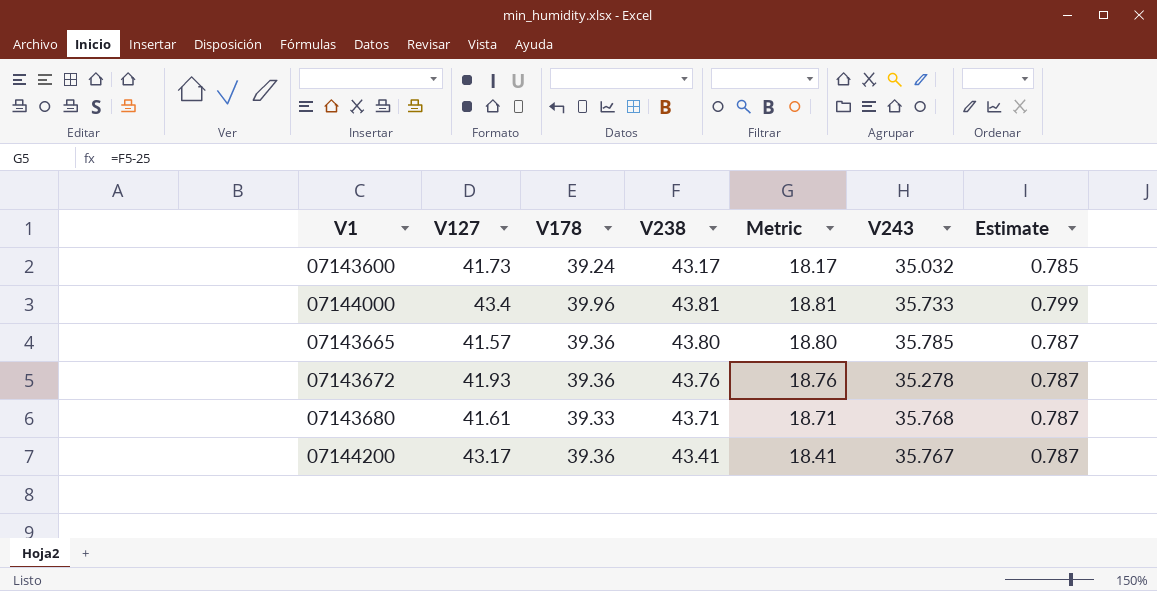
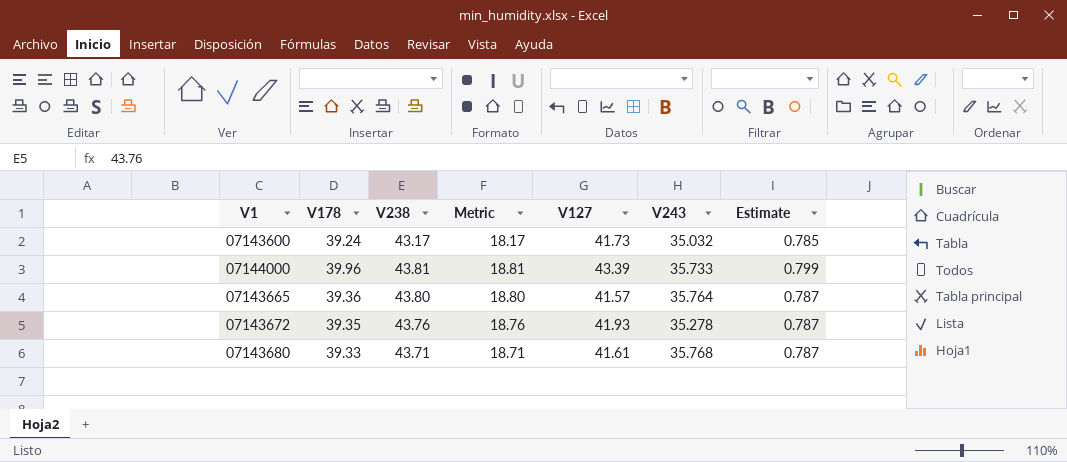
column V127 | position: 2 -> 5
row 07144200: 43.17 | 39.36 | 43.41 | 18.41 | 35.767 | 0.787 -> none
07144000 | V127: 43.4 -> 43.39
07143665 | V243: 35.785 -> 35.764
07143672 | V178: 39.36 -> 39.35

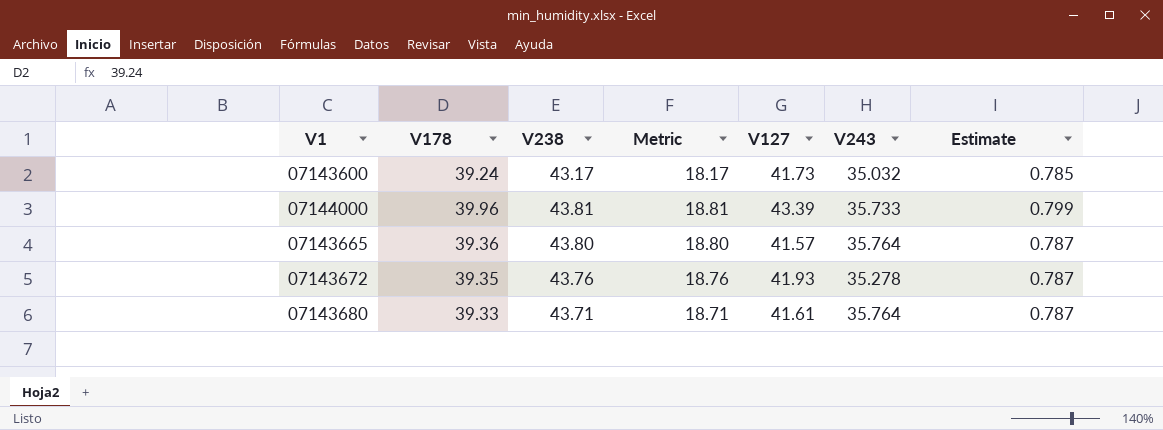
07143680 | V243: 35.768 -> 35.764

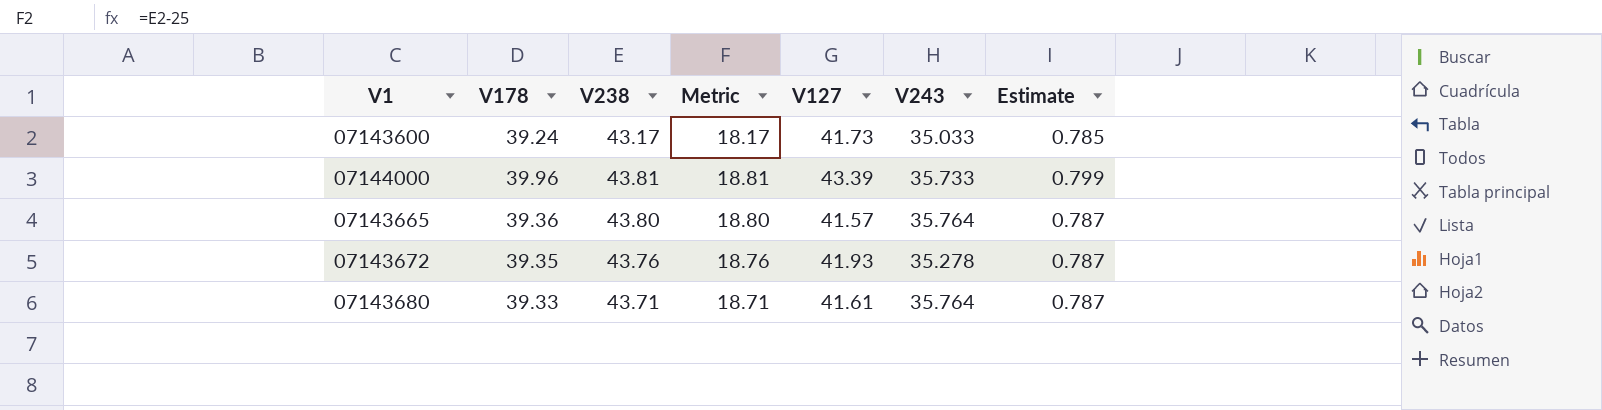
07143600 | V243: 35.032 -> 35.033

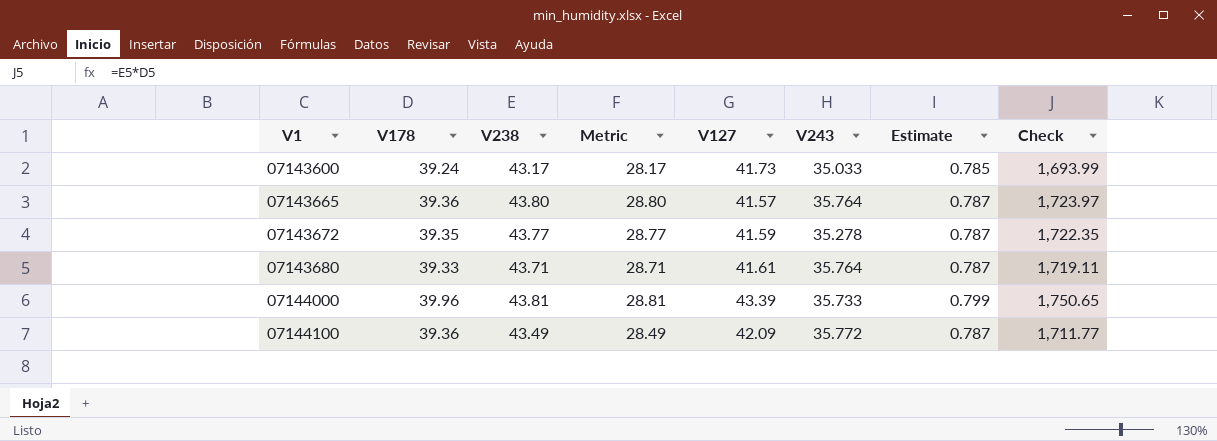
row order: none -> V1 ascending
column Metric | formula: [V238] - 25 -> [V238] - 15
column Check | formula: none -> [V178] * [V238]
07143672 | V238: 43.76 -> 43.77
07143672 | V127: 41.93 -> 41.59
row 07144100: none -> 39.36 | 43.49 | 28.49 | 42.09 | 35.772 | 0.787 | 1,711.77

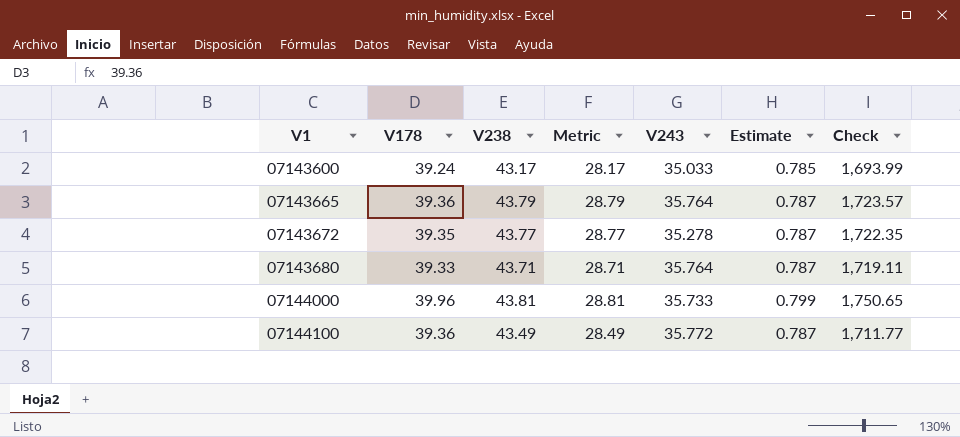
column V127 | position: 5 -> none
07143665 | V238: 43.80 -> 43.79
07143665 | Metric: 28.80 -> 28.79
07143665 | Check: 1,723.97 -> 1,723.57

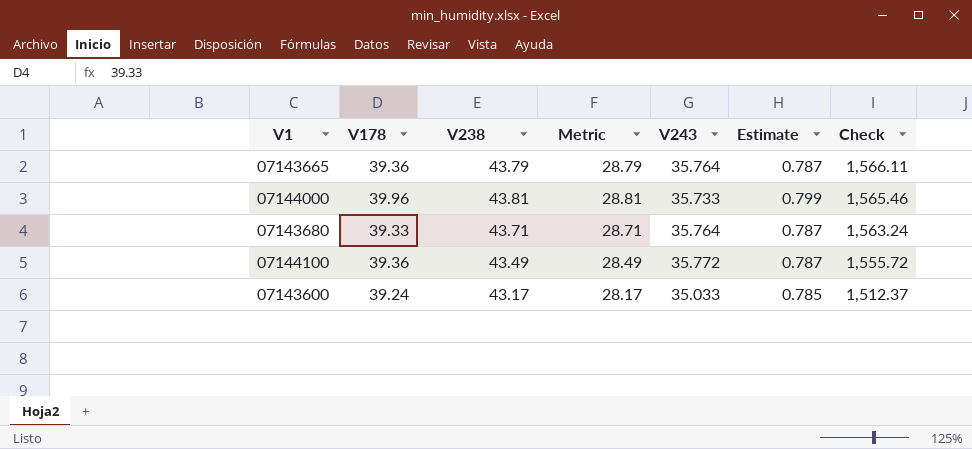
row order: V1 ascending -> Check descending
column Check | formula: [V178] * [V238] -> [V238] * [V243]
row 07143672: 39.35 | 43.77 | 28.77 | 35.278 | 0.787 | 1,722.35 -> none

